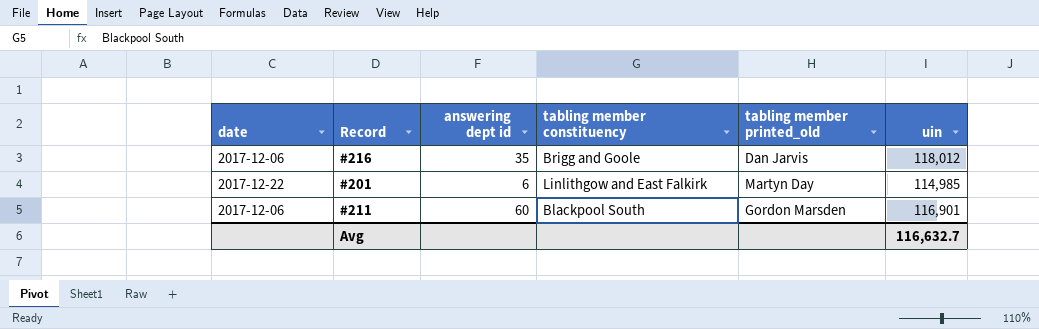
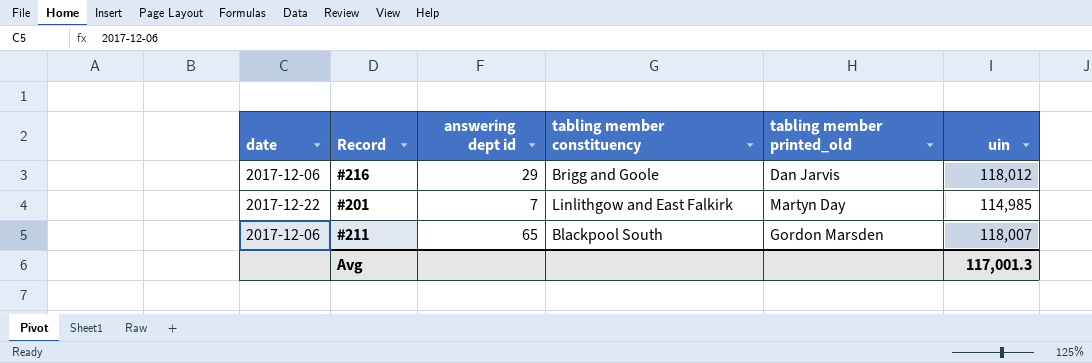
#216 | answering dept id: 35 -> 29
#201 | answering dept id: 6 -> 7
#211 | answering dept id: 60 -> 65
#211 | uin: 116,901 -> 118,007
Avg | uin: 116,632.7 -> 117,001.3

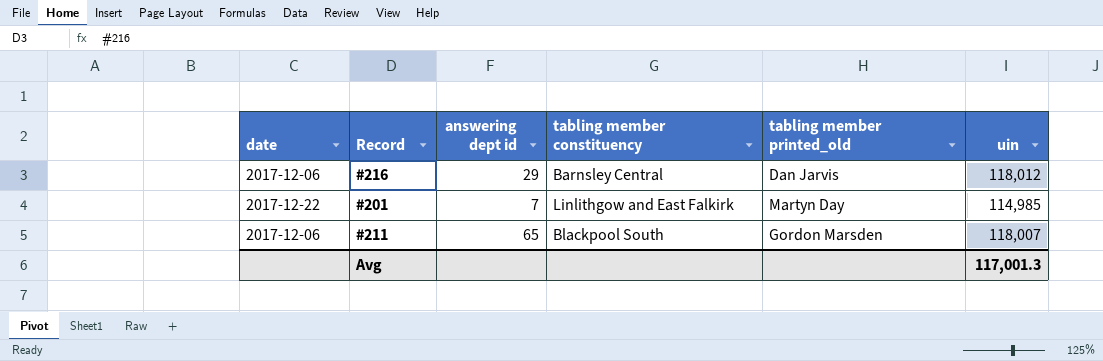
#216 | tabling member constituency: Brigg and Goole -> Barnsley Central

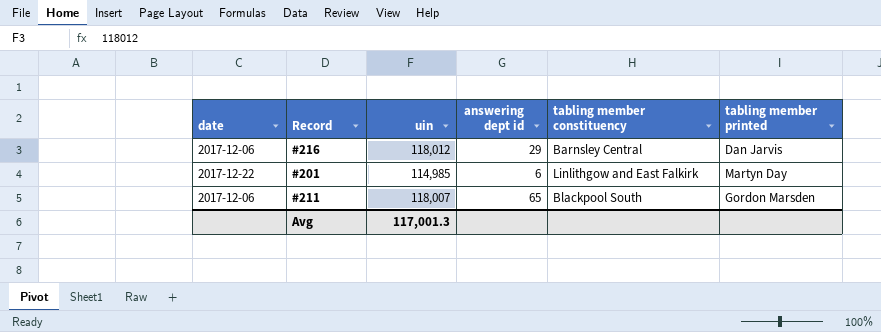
column uin | position: 6 -> 3
column name: tabling member printed_old -> tabling member printed
#201 | answering dept id: 7 -> 6

